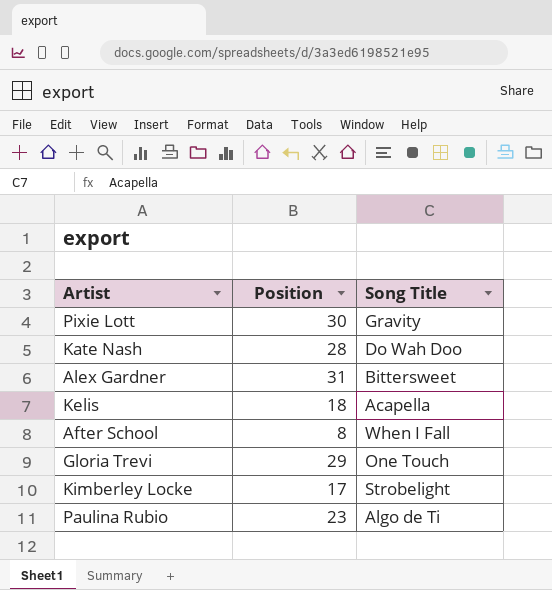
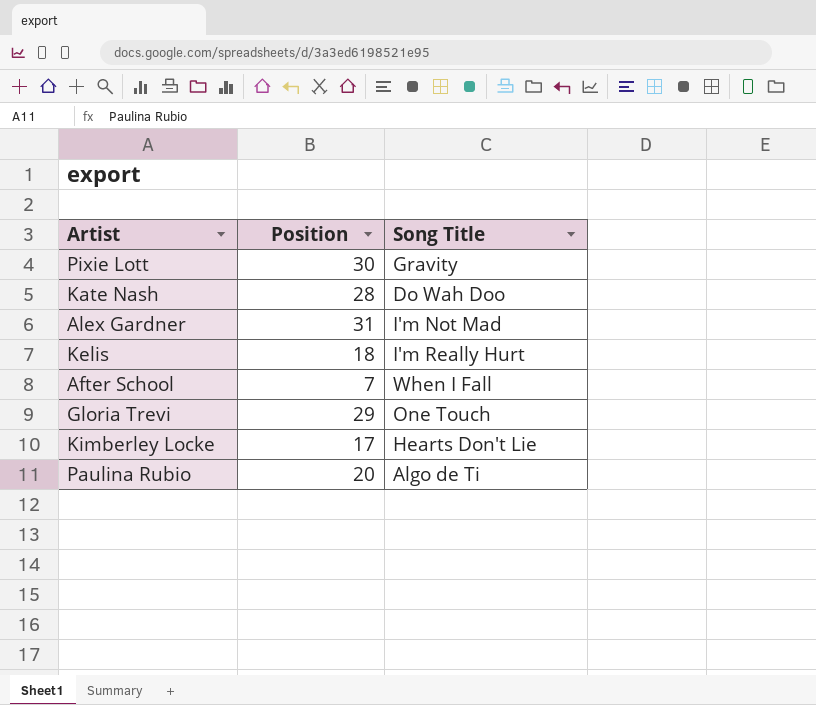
Alex Gardner | Song Title: Bittersweet -> I'm Not Mad
Kelis | Song Title: Acapella -> I'm Really Hurt
After School | Position: 8 -> 7
Kimberley Locke | Song Title: Strobelight -> Hearts Don't Lie
Paulina Rubio | Position: 23 -> 20

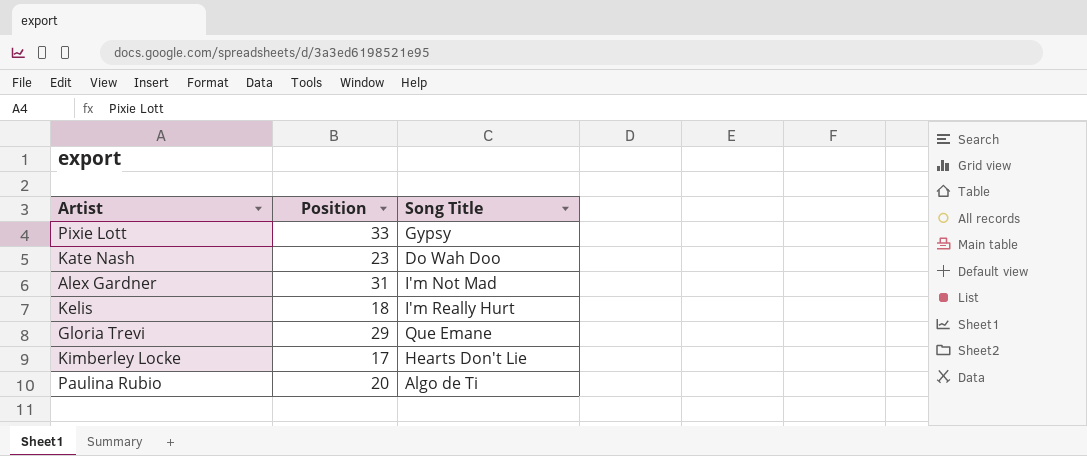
row After School: 7 | When I Fall -> none
Pixie Lott | Position: 30 -> 33
Pixie Lott | Song Title: Gravity -> Gypsy
Kate Nash | Position: 28 -> 23
Gloria Trevi | Song Title: One Touch -> Que Emane

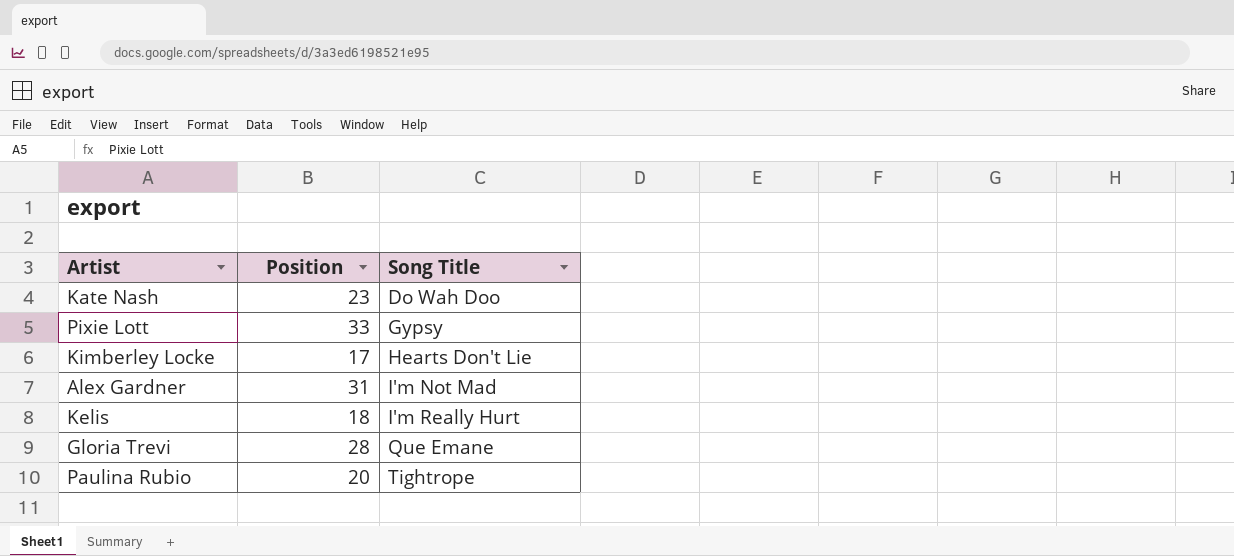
row order: none -> Song Title ascending
Gloria Trevi | Position: 29 -> 28
Paulina Rubio | Song Title: Algo de Ti -> Tightrope

